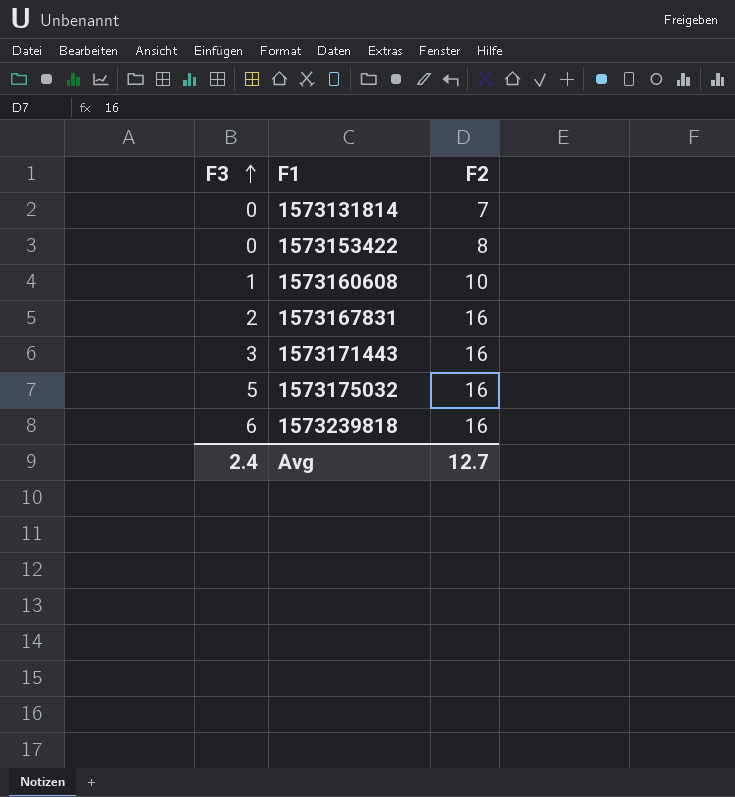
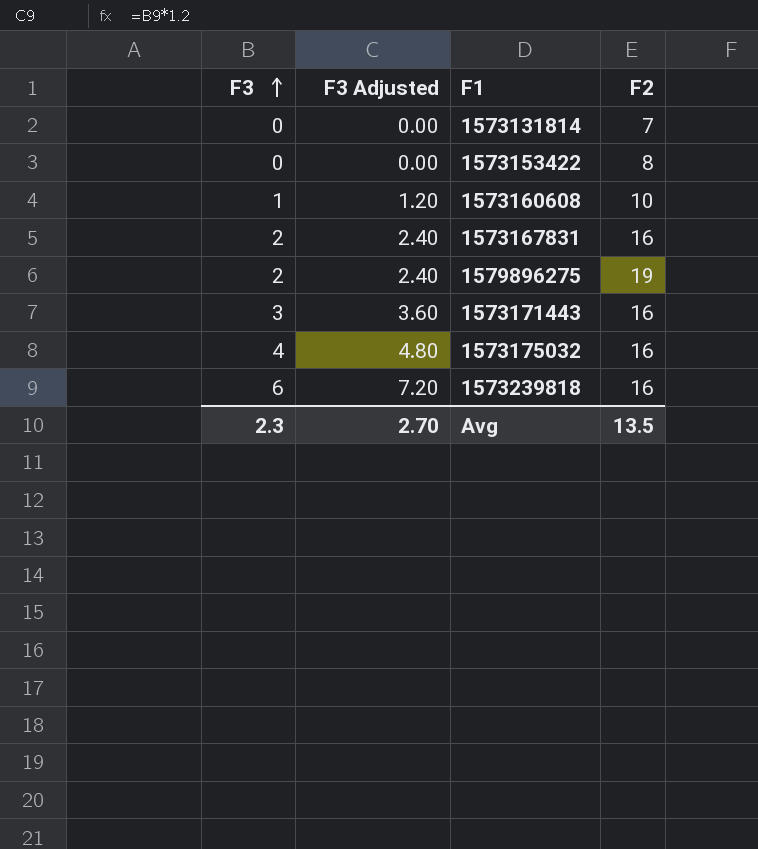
column F3 Adjusted | formula: none -> [F3] * 1.2
row 1579896275: none -> 2 | 2.40 | 19
1573175032 | F3: 5 -> 4
Avg | F3: 2.4 -> 2.3
Avg | F2: 12.7 -> 13.5

